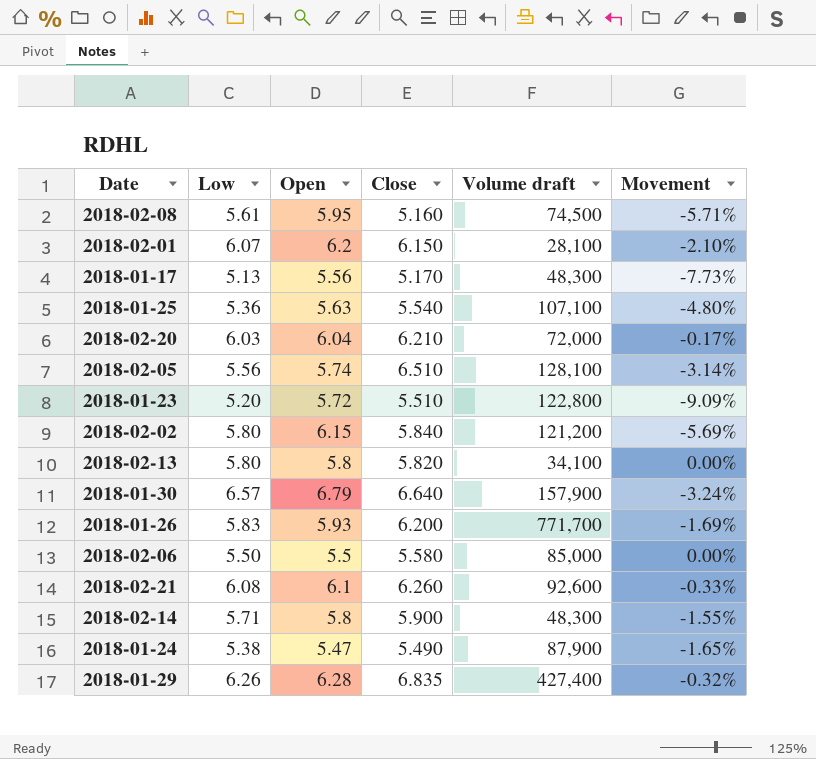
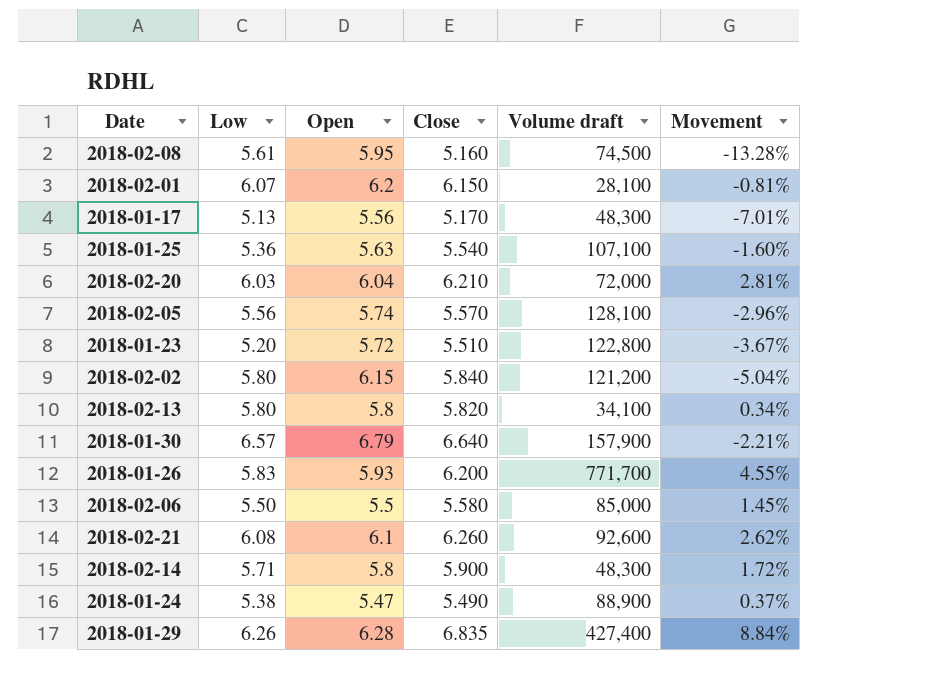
column Movement | formula: ([Low] - [Open]) / [Open] -> ([Close] - [Open]) / [Open]
2018-02-05 | Close: 6.510 -> 5.570
2018-01-24 | Volume draft: 87,900 -> 88,900

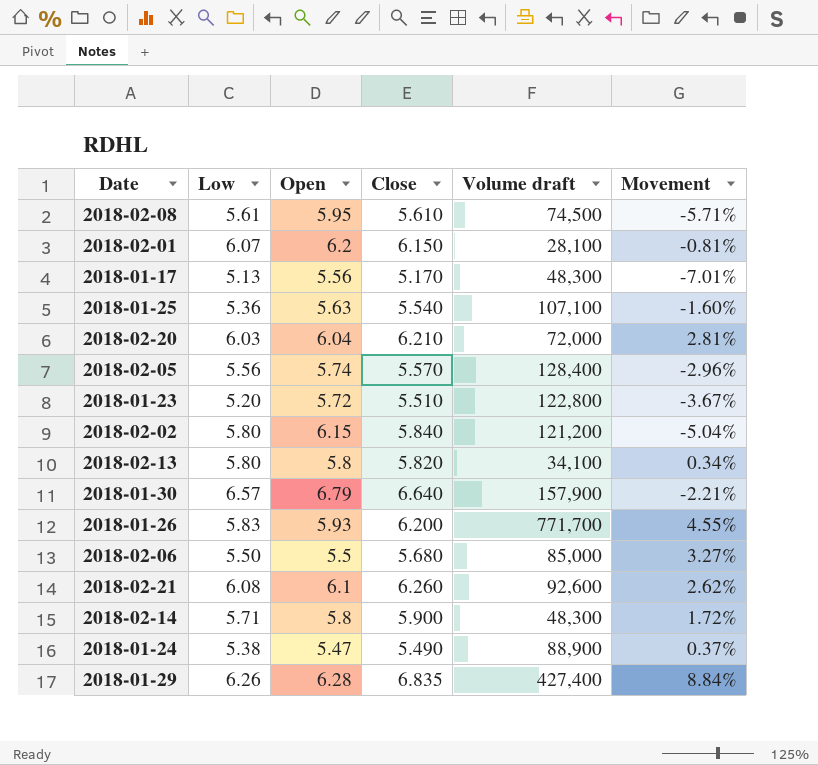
2018-02-08 | Close: 5.160 -> 5.610
2018-02-08 | Movement: -13.28% -> -5.71%
2018-02-05 | Volume draft: 128,100 -> 128,400
2018-02-06 | Close: 5.580 -> 5.680
2018-02-06 | Movement: 1.45% -> 3.27%

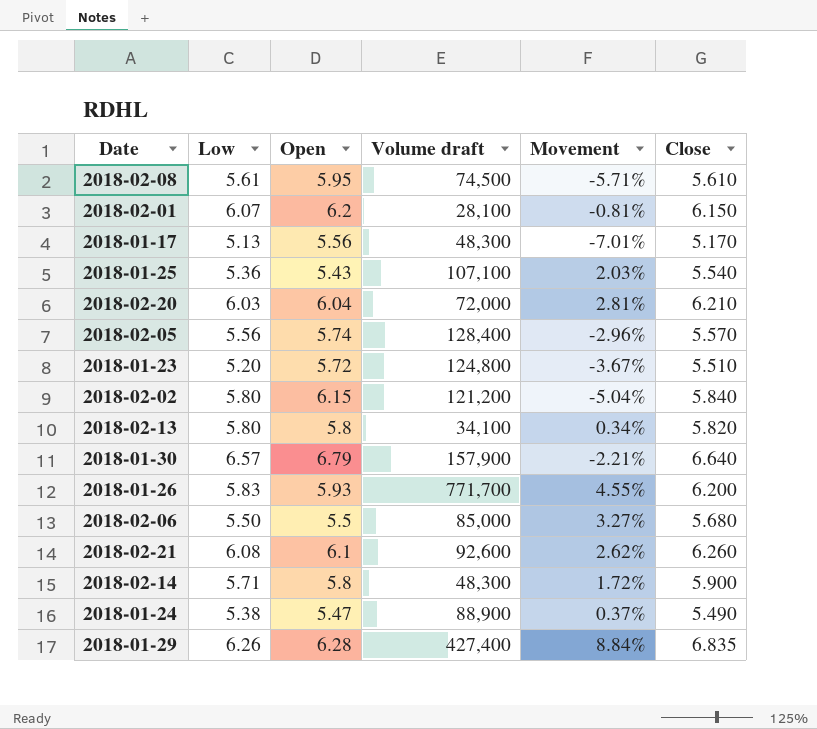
column Close | position: 4 -> 6
2018-01-25 | Open: 5.63 -> 5.43
2018-01-25 | Movement: -1.60% -> 2.03%
2018-01-23 | Volume draft: 122,800 -> 124,800

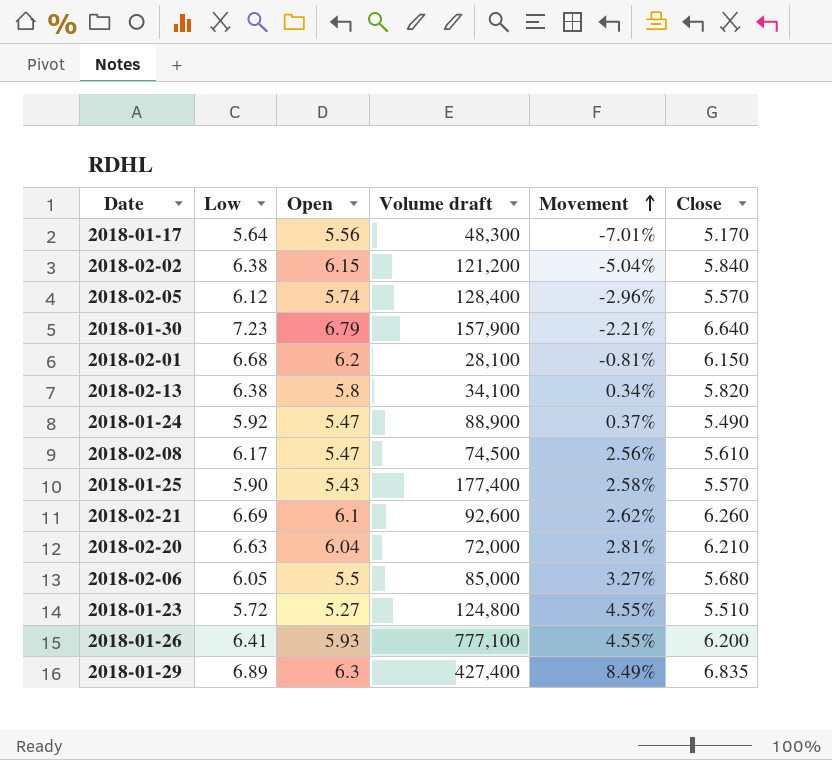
row order: none -> Movement ascending
row 2018-02-14: 5.71 | 5.8 | 48,300 | 1.72% | 5.900 -> none
2018-01-17 | Low: 5.13 -> 5.64
2018-02-02 | Low: 5.80 -> 6.38
2018-02-05 | Low: 5.56 -> 6.12
2018-01-30 | Low: 6.57 -> 7.23
2018-02-01 | Low: 6.07 -> 6.68
2018-02-13 | Low: 5.80 -> 6.38
2018-01-24 | Low: 5.38 -> 5.92
2018-02-08 | Low: 5.61 -> 6.17
2018-02-08 | Open: 5.95 -> 5.47
2018-02-08 | Movement: -5.71% -> 2.56%
2018-01-25 | Low: 5.36 -> 5.90
2018-01-25 | Volume draft: 107,100 -> 177,400
2018-01-25 | Movement: 2.03% -> 2.58%
2018-01-25 | Close: 5.540 -> 5.570
2018-02-21 | Low: 6.08 -> 6.69
2018-02-20 | Low: 6.03 -> 6.63
2018-02-06 | Low: 5.50 -> 6.05
2018-01-23 | Low: 5.20 -> 5.72
2018-01-23 | Open: 5.72 -> 5.27
2018-01-23 | Movement: -3.67% -> 4.55%
2018-01-26 | Low: 5.83 -> 6.41
2018-01-26 | Volume draft: 771,700 -> 777,100
2018-01-29 | Low: 6.26 -> 6.89
2018-01-29 | Open: 6.28 -> 6.3
2018-01-29 | Movement: 8.84% -> 8.49%

